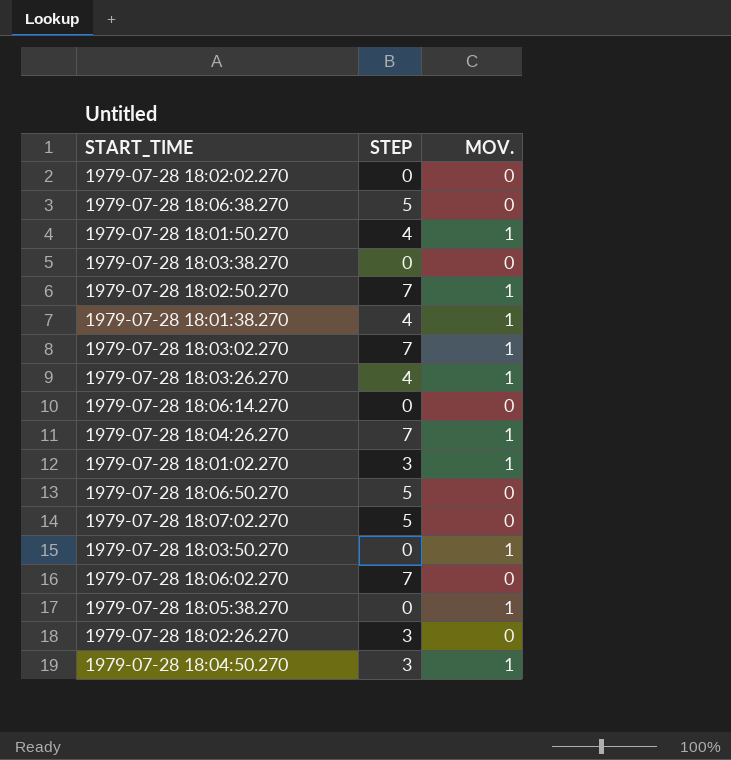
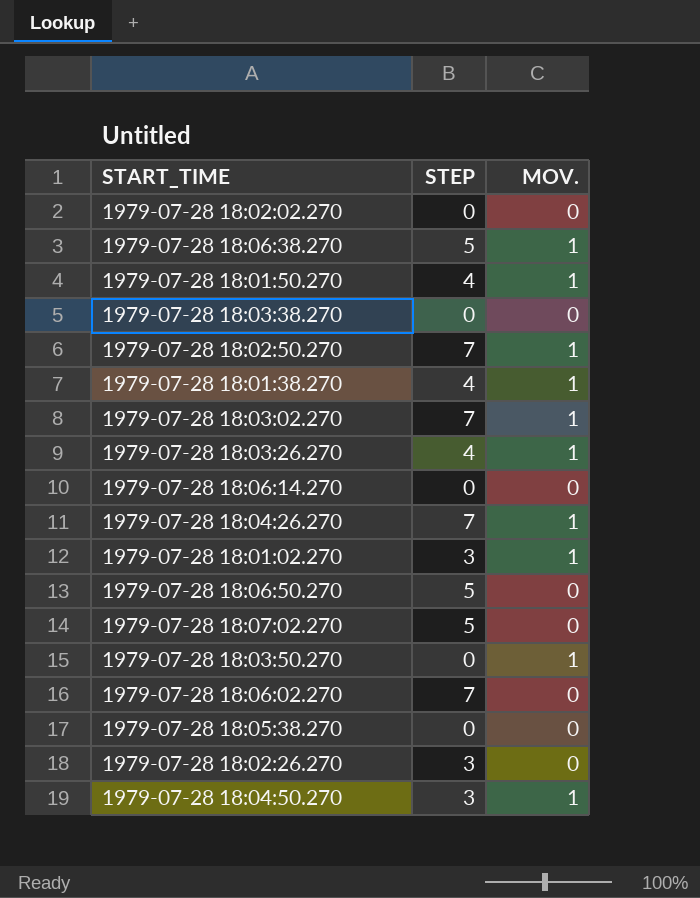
1979-07-28 18:06:38.270 | MOV.: 0 -> 1
1979-07-28 18:05:38.270 | MOV.: 1 -> 0

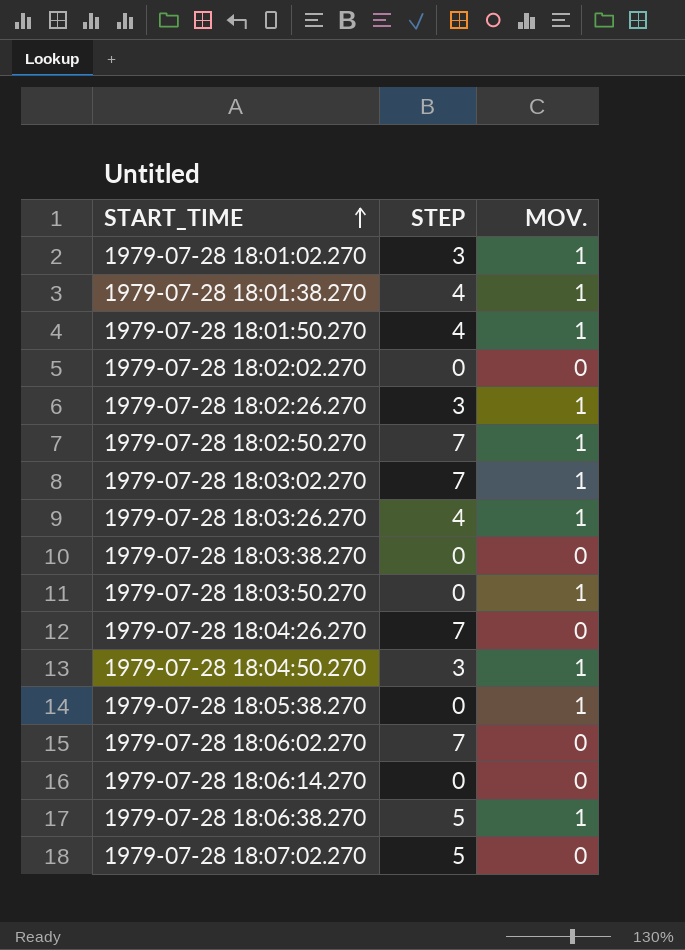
row order: none -> START_TIME ascending
row 1979-07-28 18:06:50.270: 5 | 0 -> none
1979-07-28 18:02:26.270 | MOV.: 0 -> 1
1979-07-28 18:04:26.270 | MOV.: 1 -> 0
1979-07-28 18:05:38.270 | MOV.: 0 -> 1

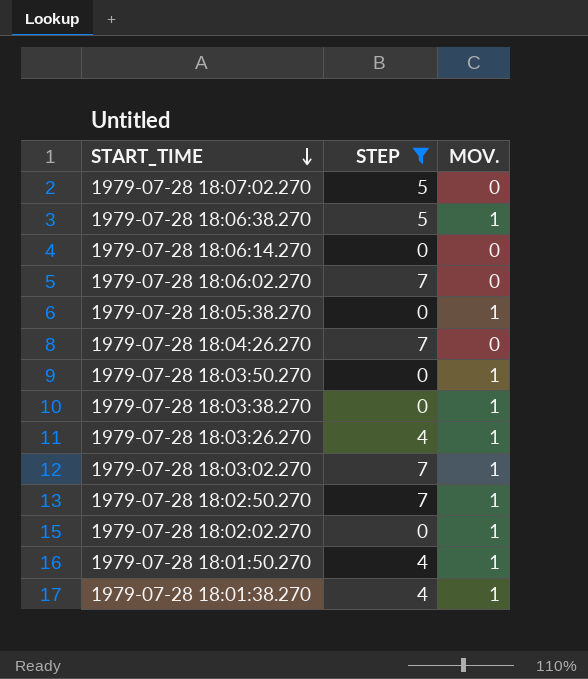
filter: none -> STEP != 3
row order: START_TIME ascending -> START_TIME descending
1979-07-28 18:03:38.270 | MOV.: 0 -> 1
1979-07-28 18:02:02.270 | MOV.: 0 -> 1

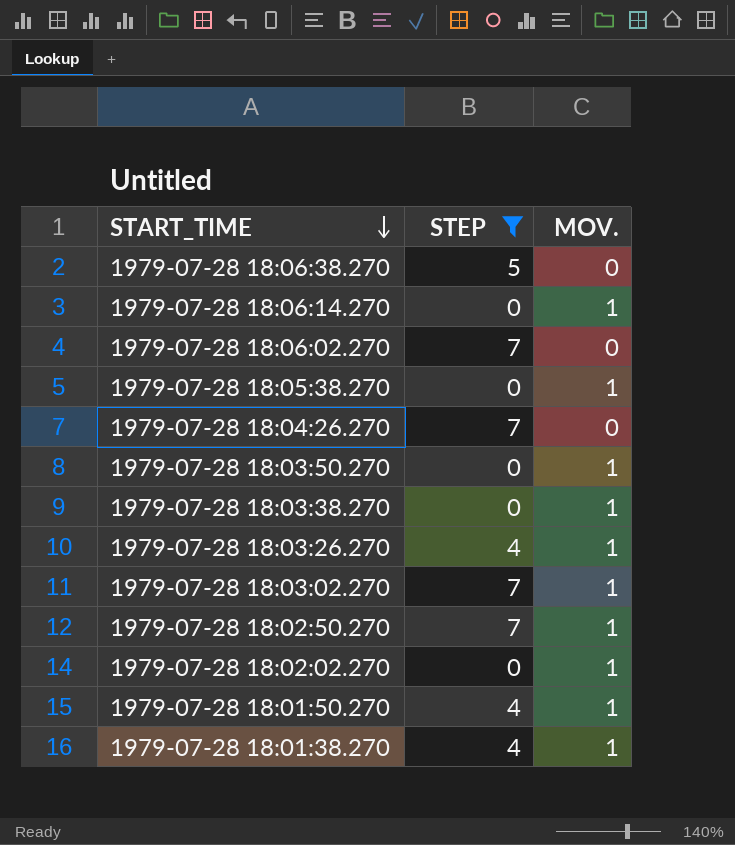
row 1979-07-28 18:07:02.270: 5 | 0 -> none
1979-07-28 18:06:38.270 | MOV.: 1 -> 0
1979-07-28 18:06:14.270 | MOV.: 0 -> 1

